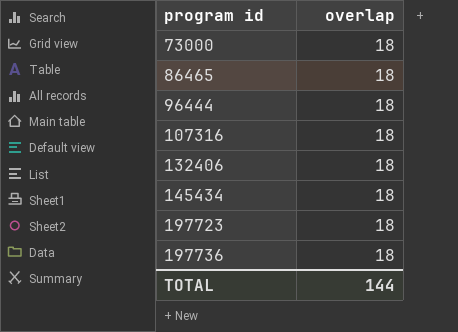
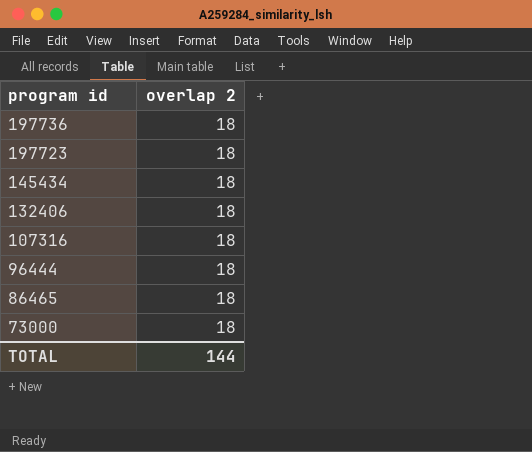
row order: program id ascending -> program id descending
column name: overlap -> overlap 2

